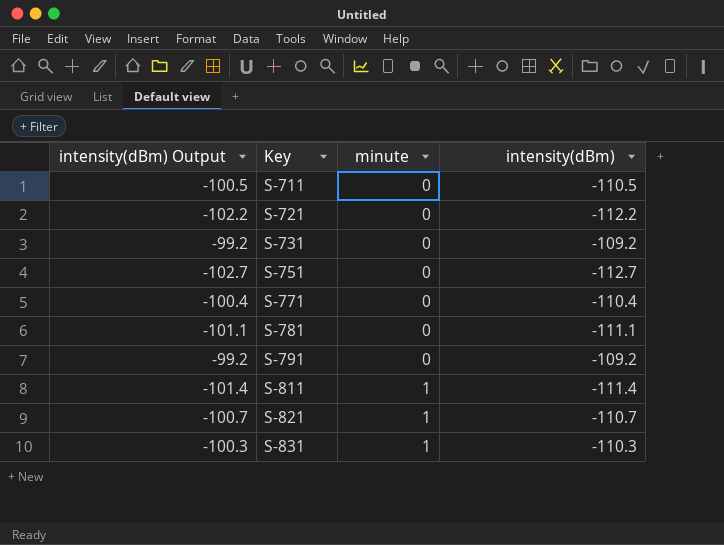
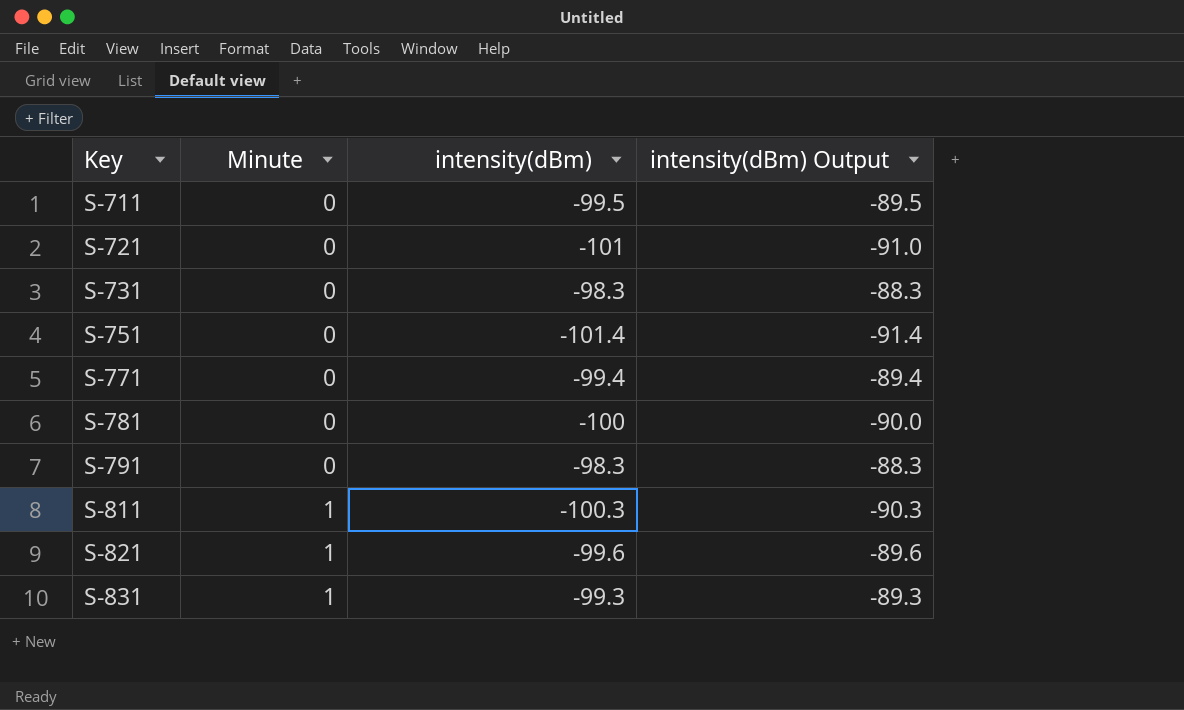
column name: minute -> Minute
column intensity(dBm) Output | position: 1 -> 4
S-711 | intensity(dBm): -110.5 -> -99.5
S-711 | intensity(dBm) Output: -100.5 -> -89.5
S-721 | intensity(dBm): -112.2 -> -101
S-721 | intensity(dBm) Output: -102.2 -> -91.0
S-731 | intensity(dBm): -109.2 -> -98.3
S-731 | intensity(dBm) Output: -99.2 -> -88.3
S-751 | intensity(dBm): -112.7 -> -101.4
S-751 | intensity(dBm) Output: -102.7 -> -91.4
S-771 | intensity(dBm): -110.4 -> -99.4
S-771 | intensity(dBm) Output: -100.4 -> -89.4
S-781 | intensity(dBm): -111.1 -> -100
S-781 | intensity(dBm) Output: -101.1 -> -90.0
S-791 | intensity(dBm): -109.2 -> -98.3
S-791 | intensity(dBm) Output: -99.2 -> -88.3
S-811 | intensity(dBm): -111.4 -> -100.3
S-811 | intensity(dBm) Output: -101.4 -> -90.3
S-821 | intensity(dBm): -110.7 -> -99.6
S-821 | intensity(dBm) Output: -100.7 -> -89.6
S-831 | intensity(dBm): -110.3 -> -99.3
S-831 | intensity(dBm) Output: -100.3 -> -89.3

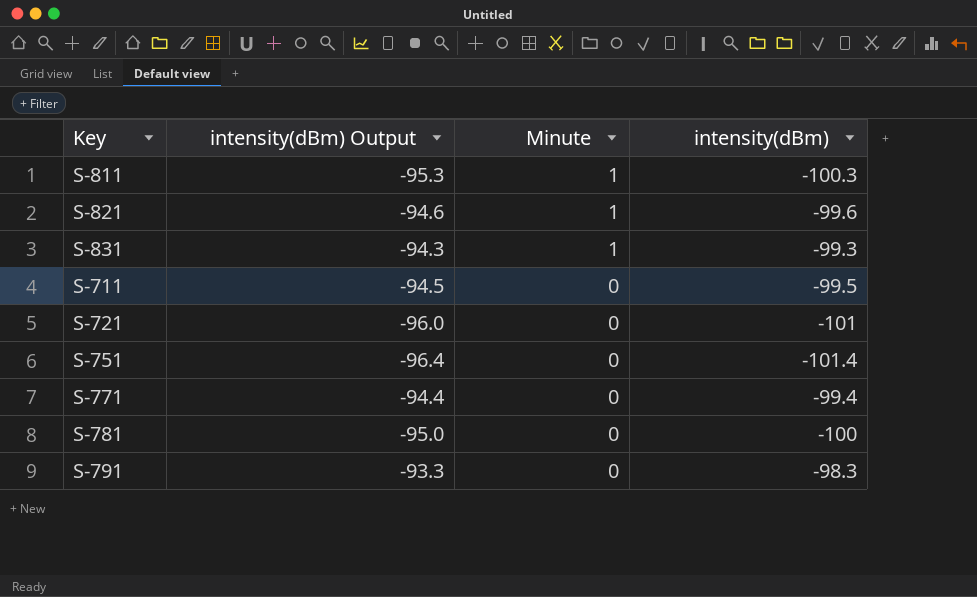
row order: Key ascending -> Minute descending
column intensity(dBm) Output | formula: [intensity(dBm)] + 10 -> [intensity(dBm)] + 5
column intensity(dBm) Output | position: 4 -> 2
row S-731: 0 | -98.3 | -88.3 -> none

